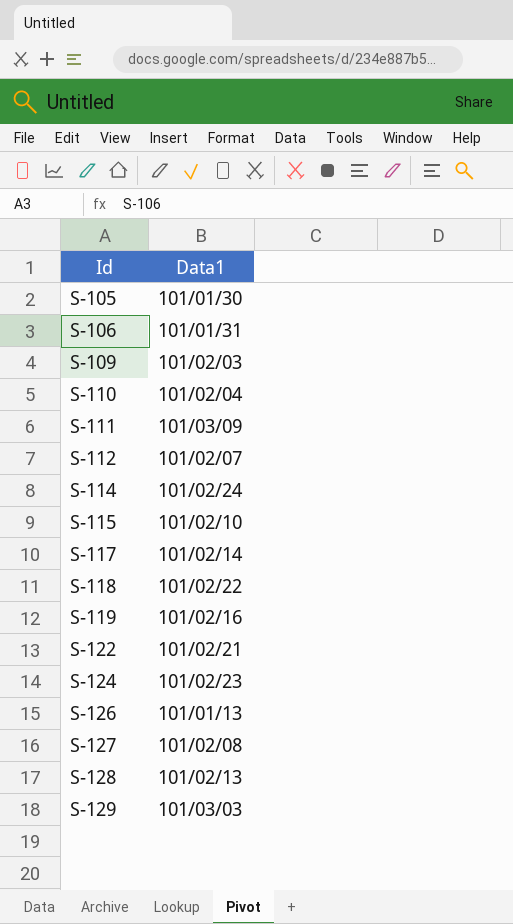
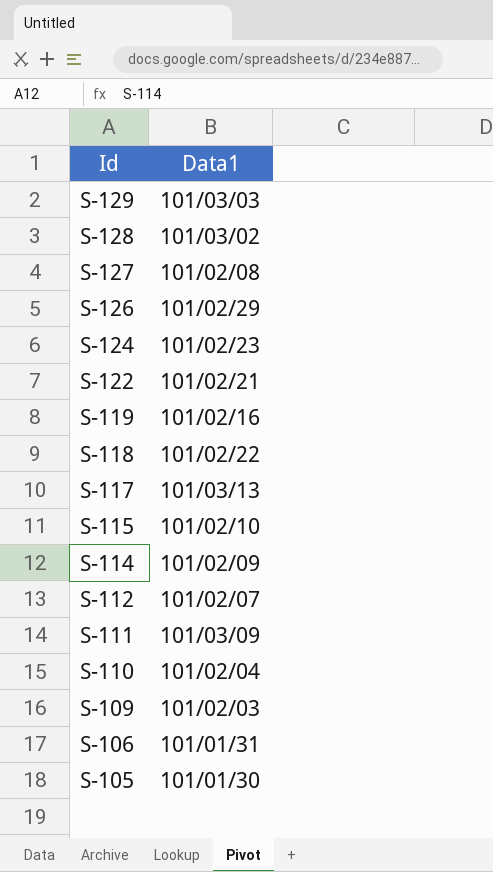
row order: Id ascending -> Id descending
S-128 | Data1: 101/02/13 -> 101/03/02
S-126 | Data1: 101/01/13 -> 101/02/29
S-117 | Data1: 101/02/14 -> 101/03/13
S-114 | Data1: 101/02/24 -> 101/02/09

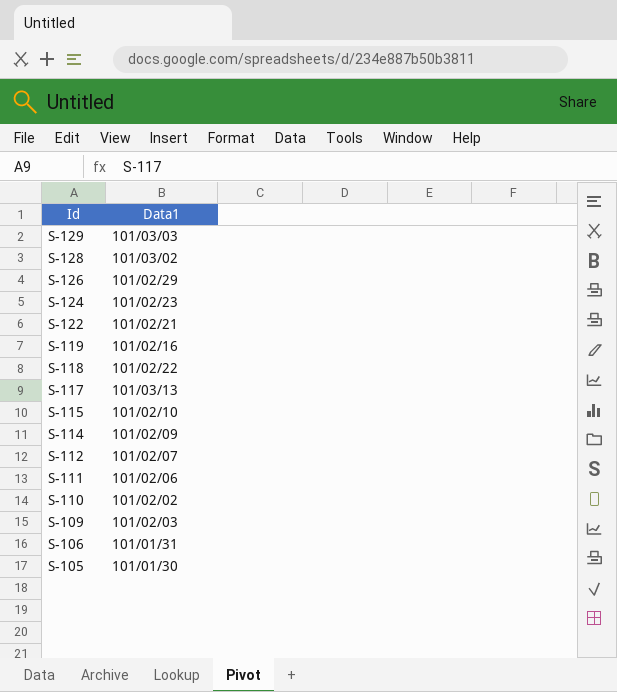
row S-127: 101/02/08 -> none
S-111 | Data1: 101/03/09 -> 101/02/06
S-110 | Data1: 101/02/04 -> 101/02/02

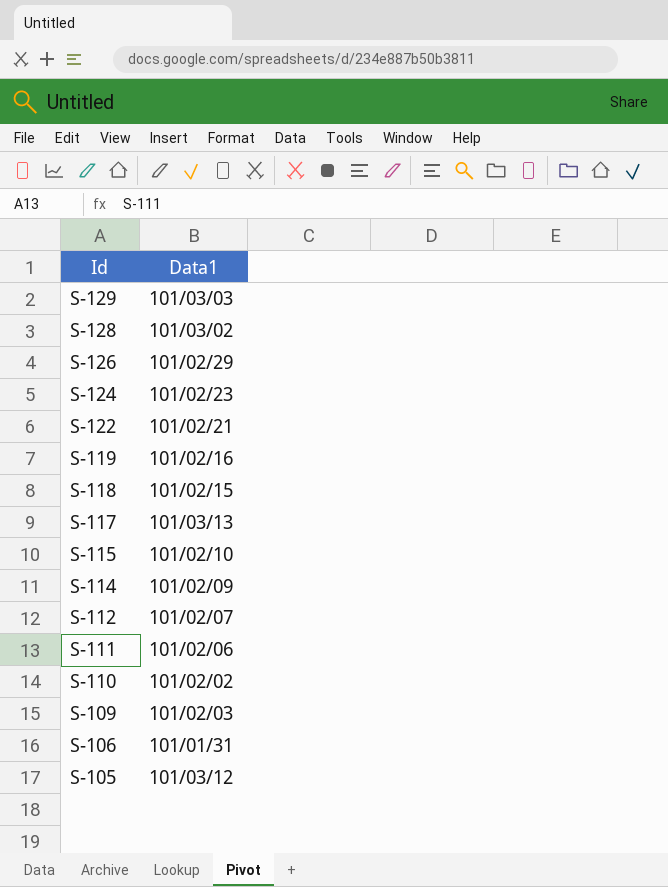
S-118 | Data1: 101/02/22 -> 101/02/15
S-105 | Data1: 101/01/30 -> 101/03/12

